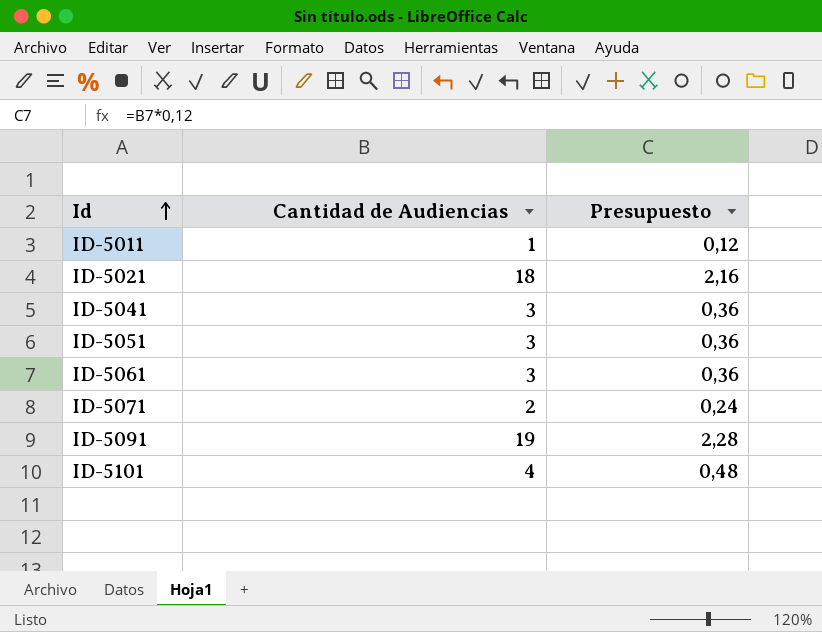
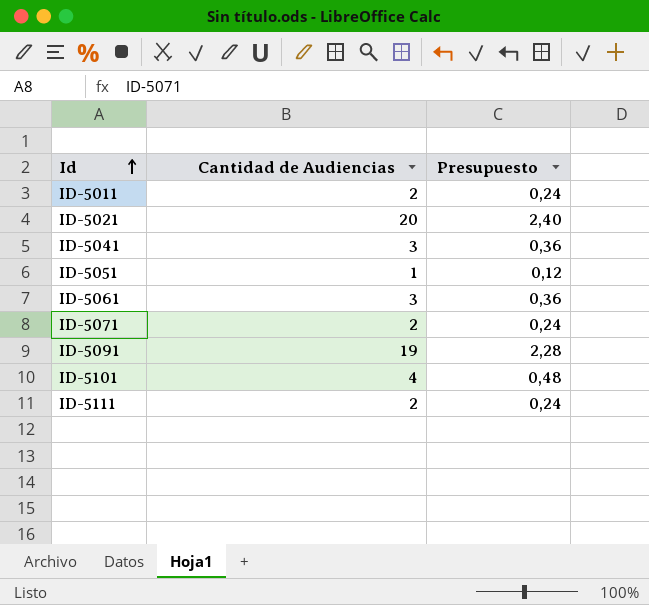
ID-5011 | Cantidad de Audiencias: 1 -> 2
ID-5011 | Presupuesto: 0,12 -> 0,24
ID-5021 | Cantidad de Audiencias: 18 -> 20
ID-5021 | Presupuesto: 2,16 -> 2,40
ID-5051 | Cantidad de Audiencias: 3 -> 1
ID-5051 | Presupuesto: 0,36 -> 0,12
row ID-5111: none -> 2 | 0,24

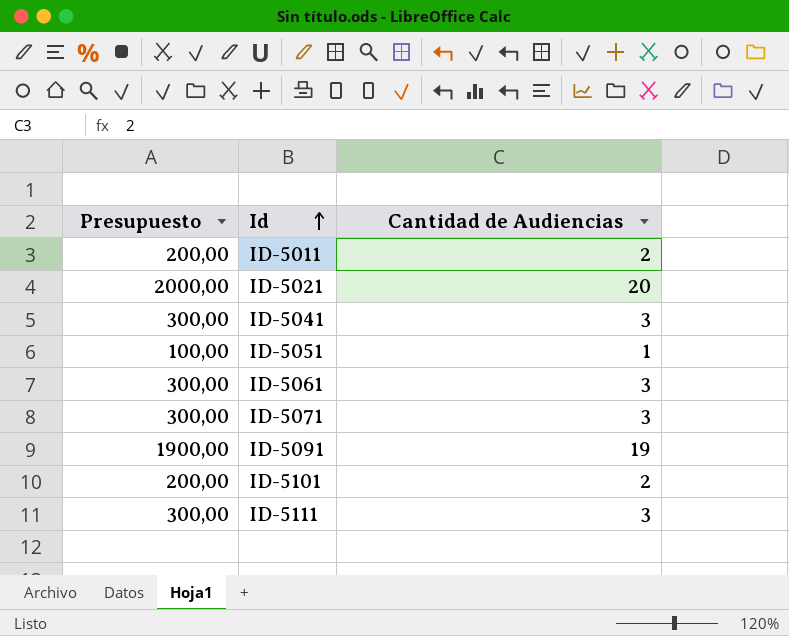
column Presupuesto | formula: [Cantidad de Audiencias] * 0,12 -> [Cantidad de Audiencias] * 100
column Presupuesto | position: 3 -> 1
ID-5071 | Cantidad de Audiencias: 2 -> 3
ID-5101 | Cantidad de Audiencias: 4 -> 2
ID-5111 | Cantidad de Audiencias: 2 -> 3

